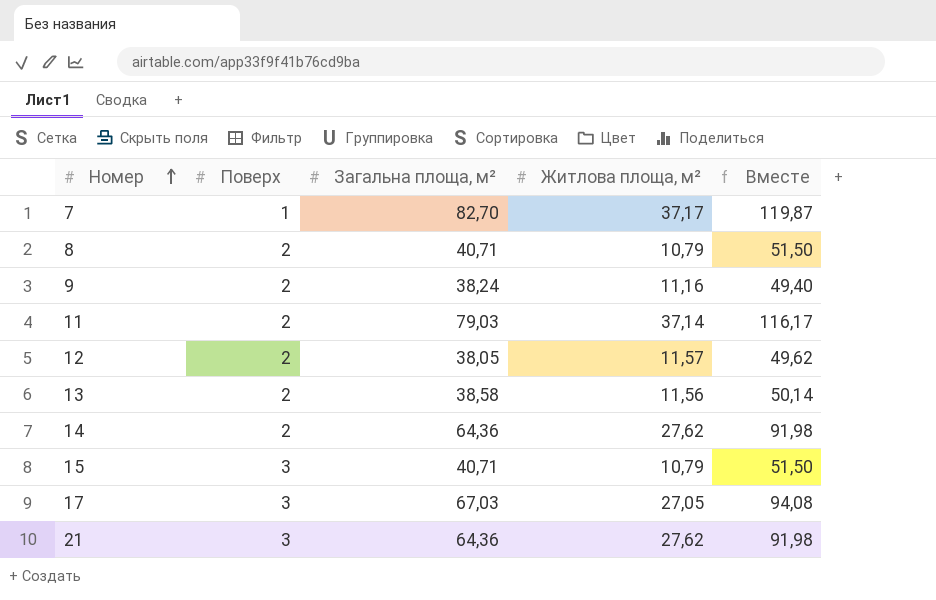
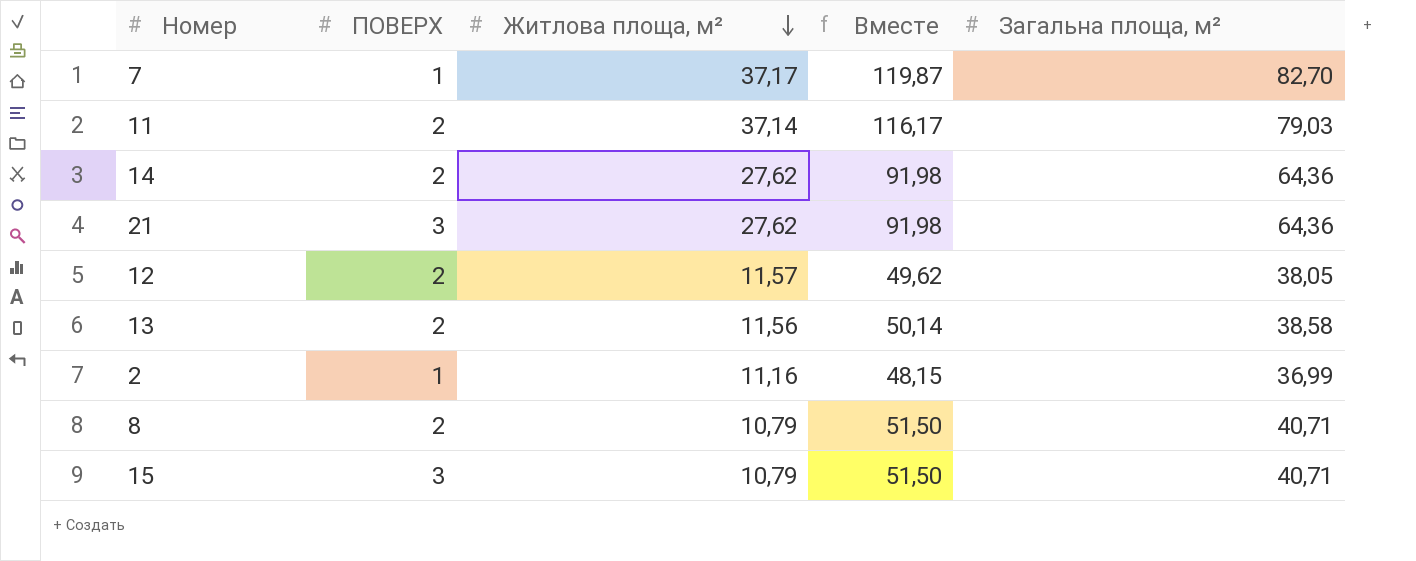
row order: Номер ascending -> Житлова площа, м² descending
column name: Поверх -> ПОВЕРХ
column Загальна площа, м² | position: 3 -> 5
row 9: 2 | 38,24 | 11,16 | 49,40 -> none
row 17: 3 | 67,03 | 27,05 | 94,08 -> none
row 2: none -> 1 | 11,16 | 48,15 | 36,99

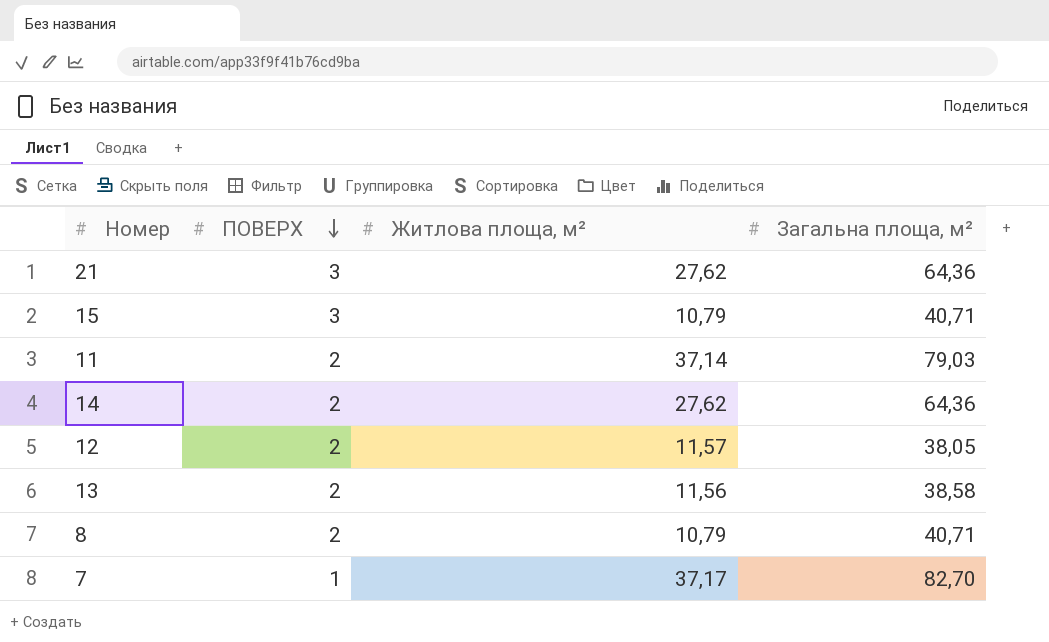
row order: Житлова площа, м² descending -> ПОВЕРХ descending
column Вместе | formula: [Житлова площа, м²] + [Загальна площа, м²] -> none
row 2: 1 | 11,16 | 48,15 | 36,99 -> none

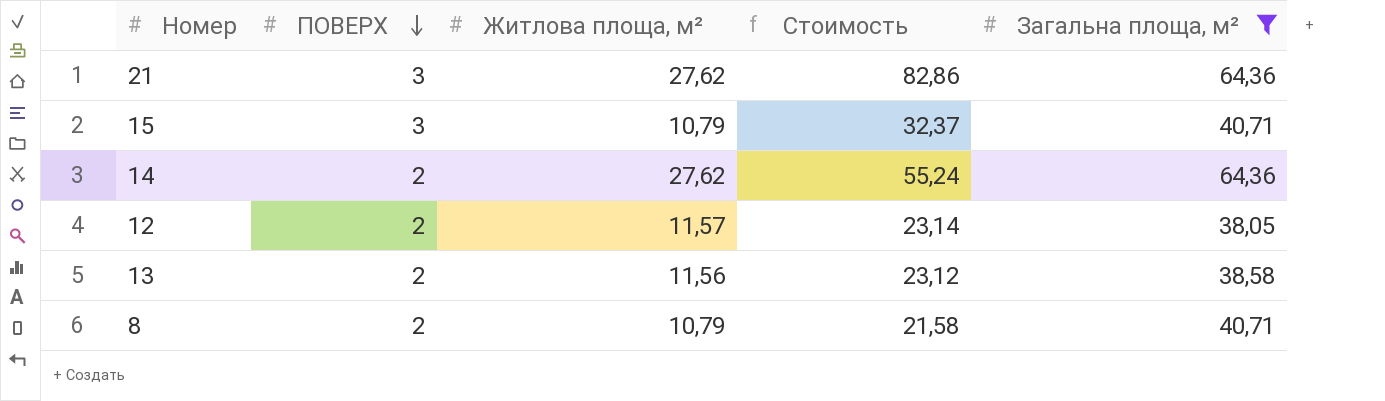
filter: none -> Загальна площа, м² <= 64,36
column Стоимость | formula: none -> [ПОВЕРХ] * [Житлова площа, м²]

